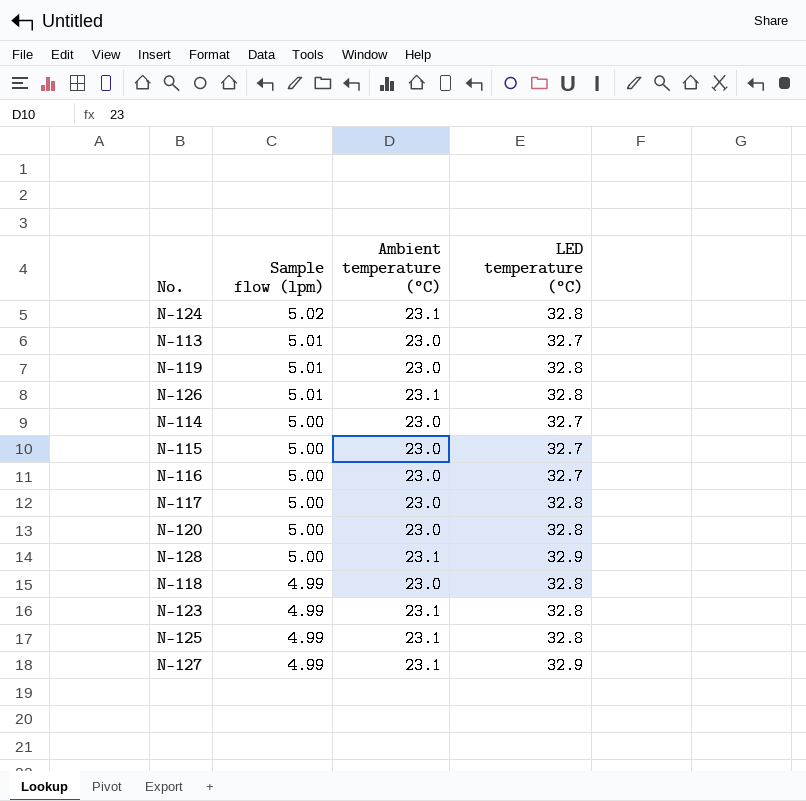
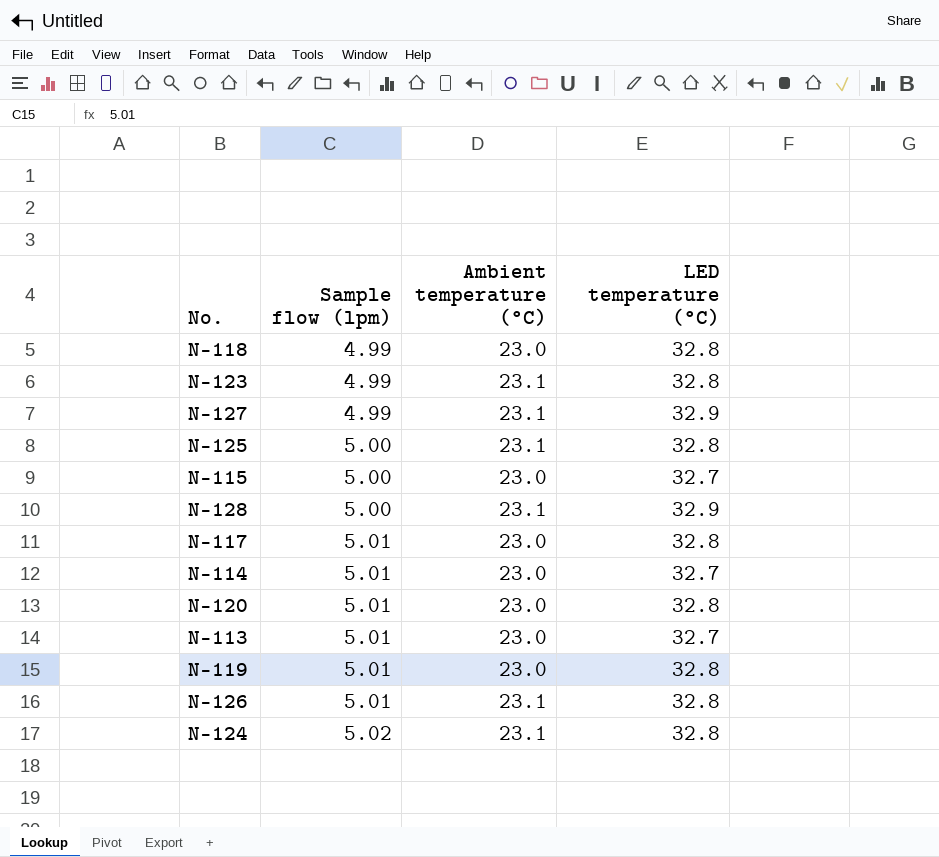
row order: Sample flow (lpm) descending -> Sample flow (lpm) ascending
row N-116: 5.00 | 23.0 | 32.7 -> none
N-125 | Sample flow (lpm): 4.99 -> 5.00
N-117 | Sample flow (lpm): 5.00 -> 5.01
N-114 | Sample flow (lpm): 5.00 -> 5.01
N-120 | Sample flow (lpm): 5.00 -> 5.01

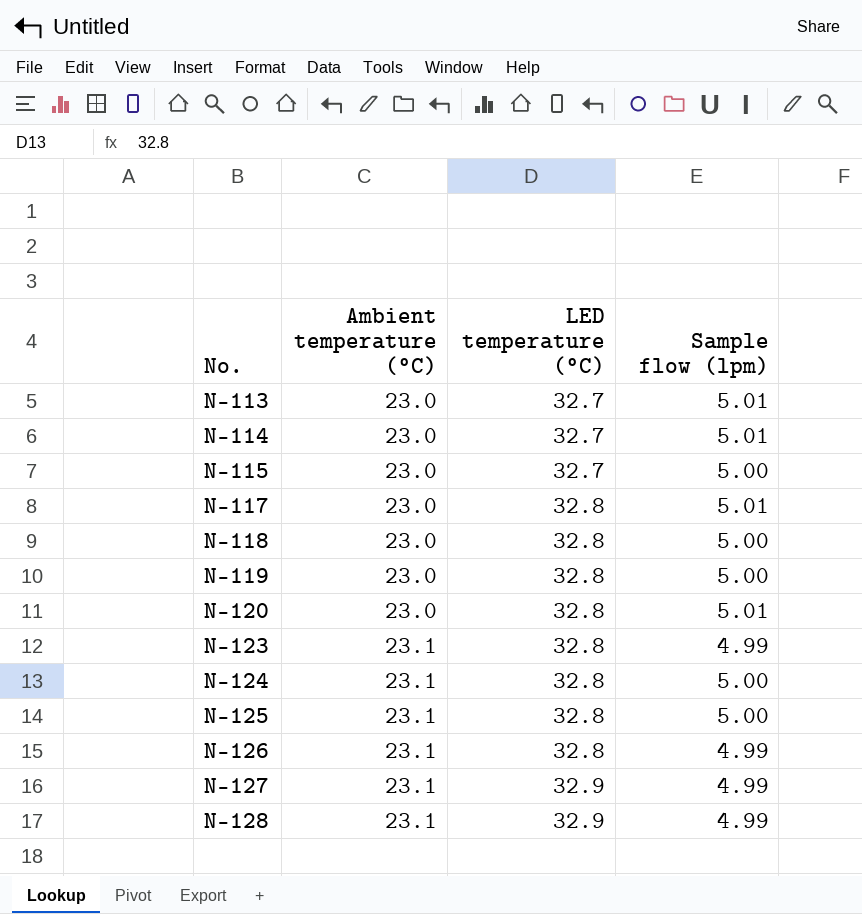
row order: Sample flow (lpm) ascending -> No. ascending
column Sample flow (lpm) | position: 2 -> 4
N-118 | Sample flow (lpm): 4.99 -> 5.00
N-119 | Sample flow (lpm): 5.01 -> 5.00
N-124 | Sample flow (lpm): 5.02 -> 5.00
N-126 | Sample flow (lpm): 5.01 -> 4.99
N-128 | Sample flow (lpm): 5.00 -> 4.99

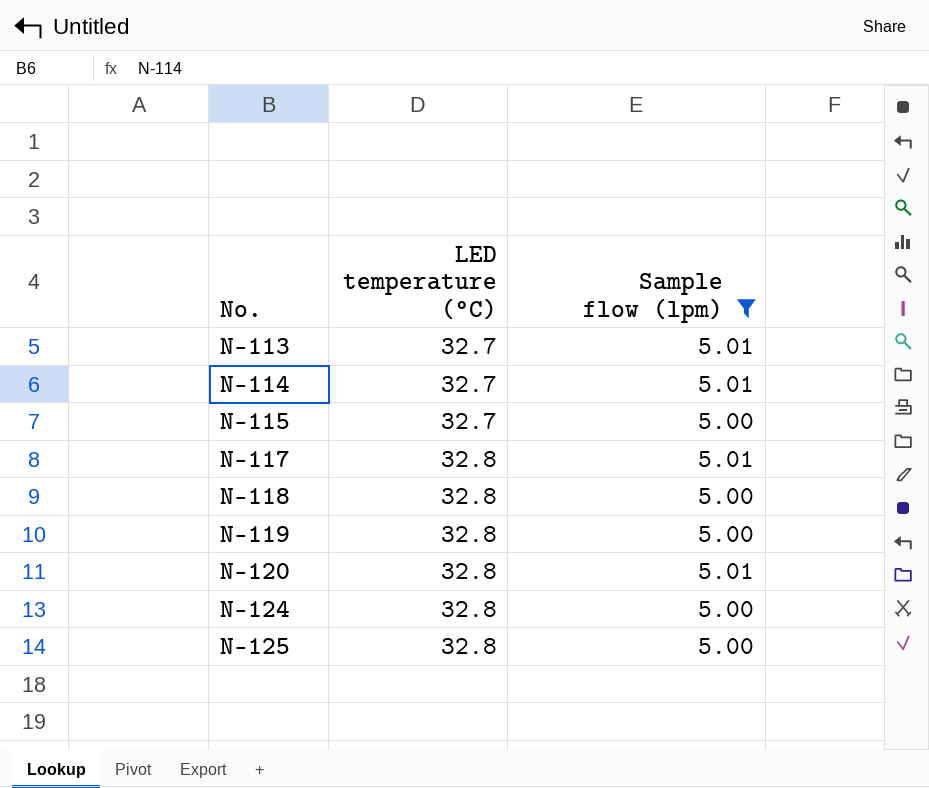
filter: none -> Sample flow (lpm) != 4.99
column Ambient temperature (°C) | position: 2 -> none

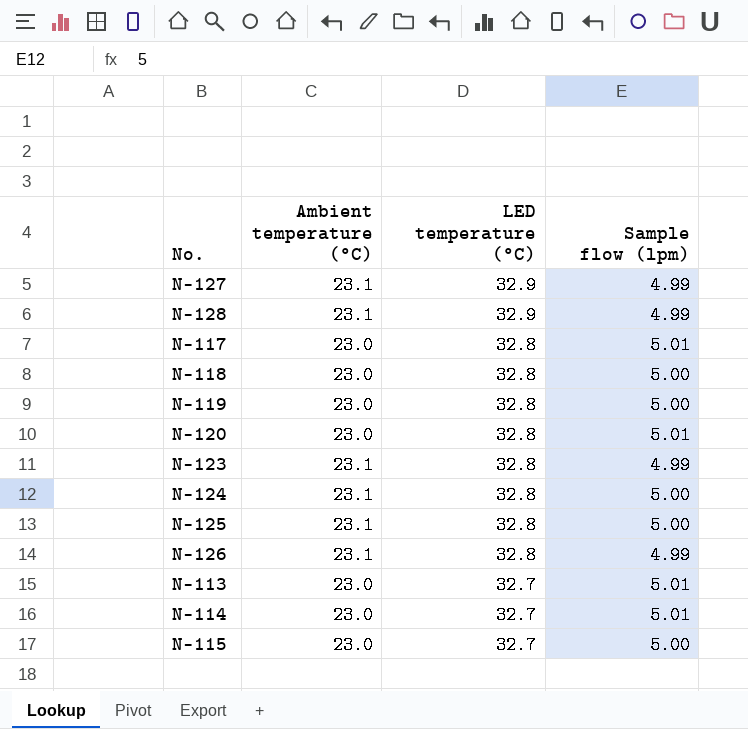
filter: Sample flow (lpm) != 4.99 -> none
row order: No. ascending -> LED temperature (°C) descending
column Ambient temperature (°C) | position: none -> 2

